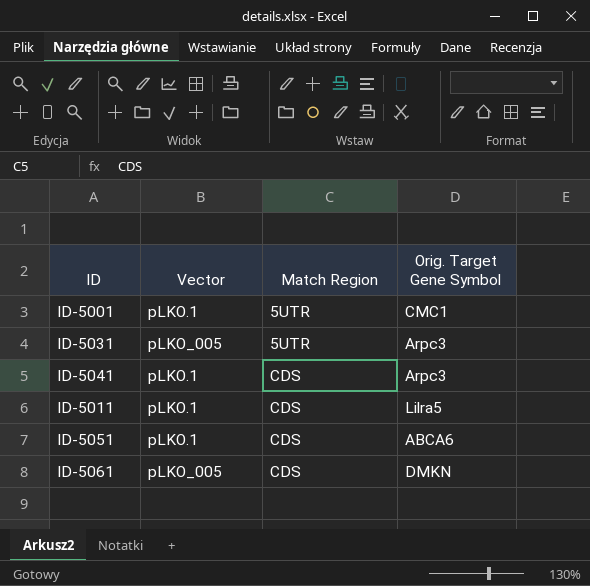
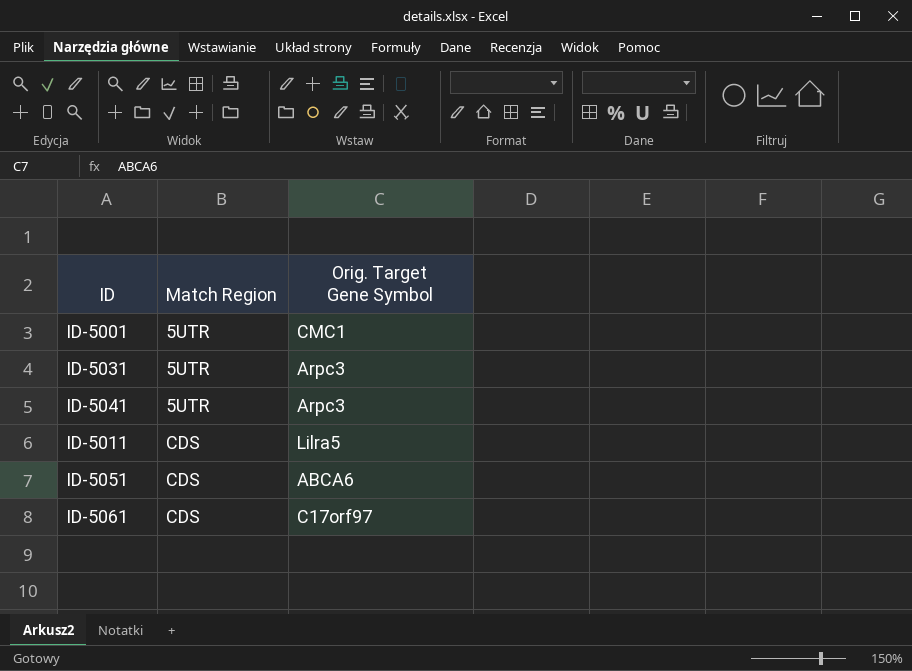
column Vector | position: 2 -> none
ID-5041 | Match Region: CDS -> 5UTR
ID-5061 | Orig. Target Gene Symbol: DMKN -> C17orf97

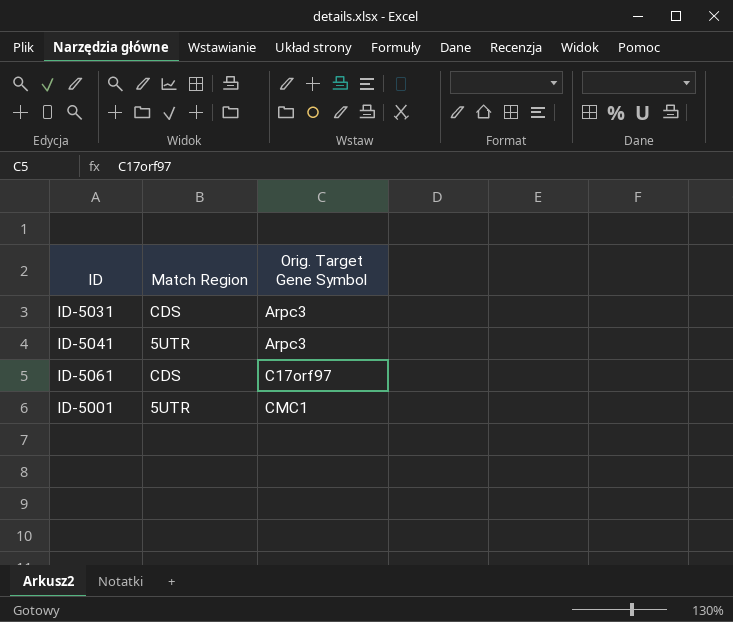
row order: Match Region ascending -> Orig. Target Gene Symbol ascending
row ID-5011: CDS | Lilra5 -> none
row ID-5051: CDS | ABCA6 -> none
ID-5031 | Match Region: 5UTR -> CDS

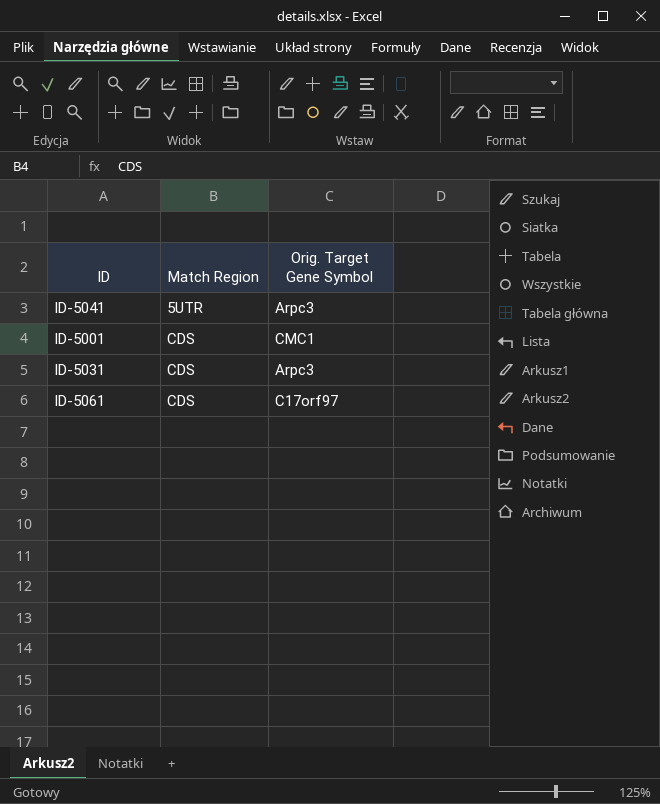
row order: Orig. Target Gene Symbol ascending -> Match Region ascending
ID-5001 | Match Region: 5UTR -> CDS

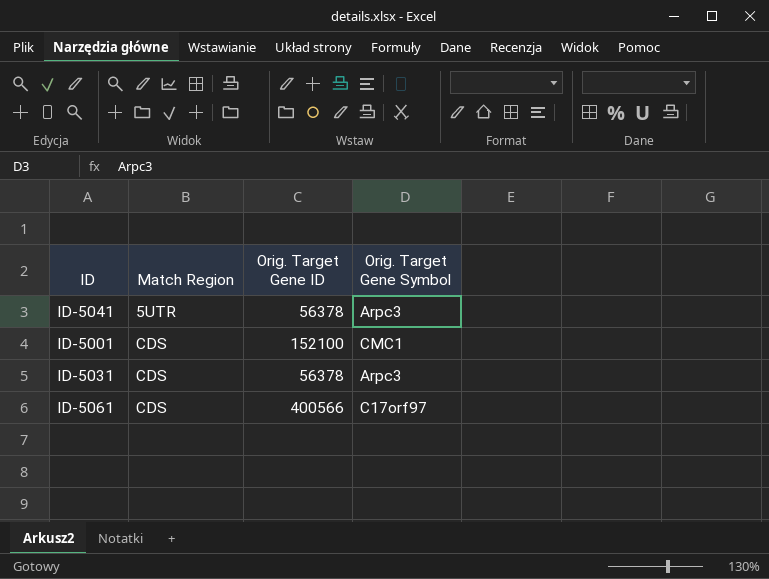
column Orig. Target Gene ID | position: none -> 3

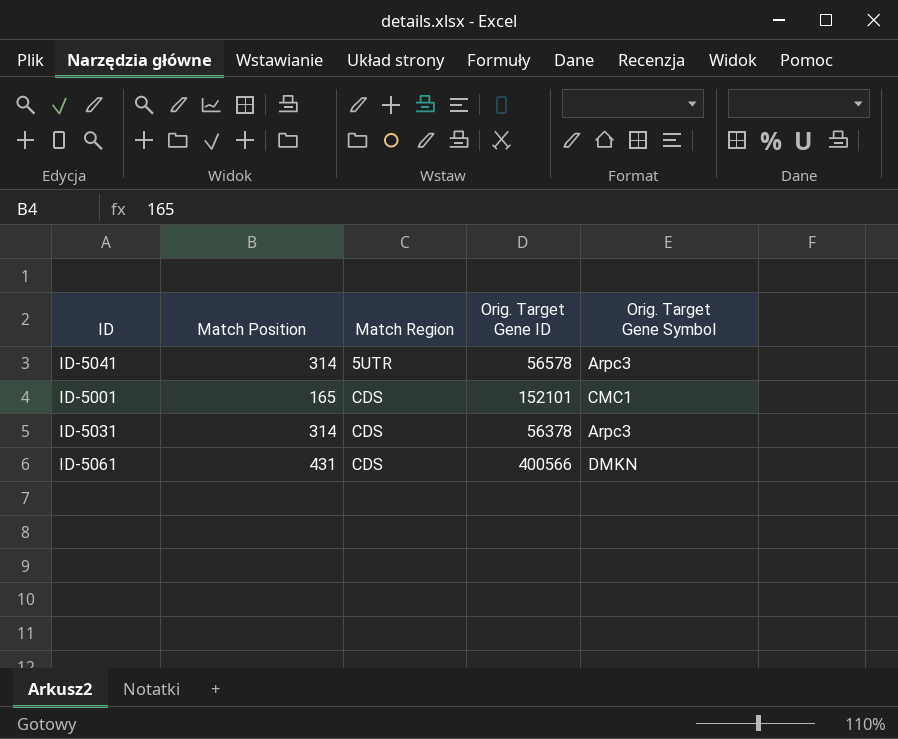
column Match Position | position: none -> 2
ID-5041 | Orig. Target Gene ID: 56378 -> 56578
ID-5001 | Orig. Target Gene ID: 152100 -> 152101
ID-5061 | Orig. Target Gene Symbol: C17orf97 -> DMKN

